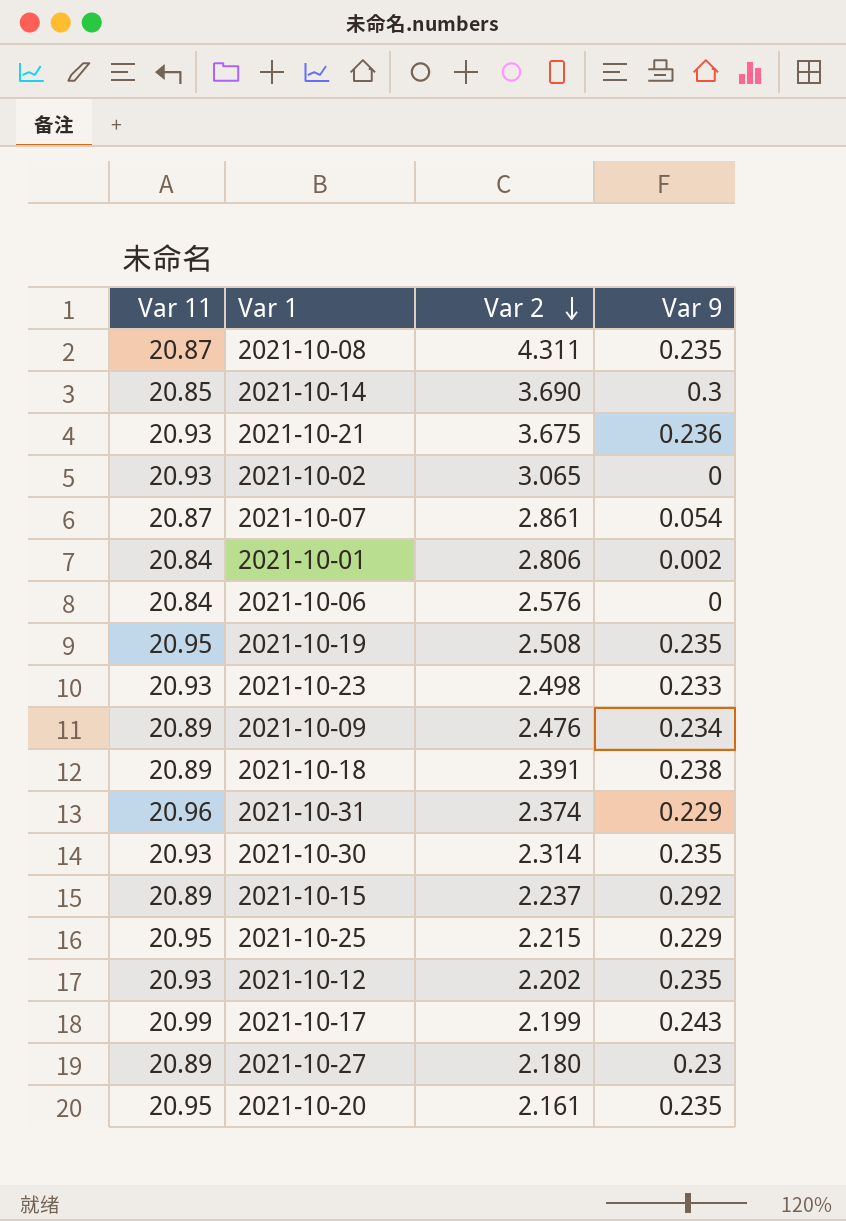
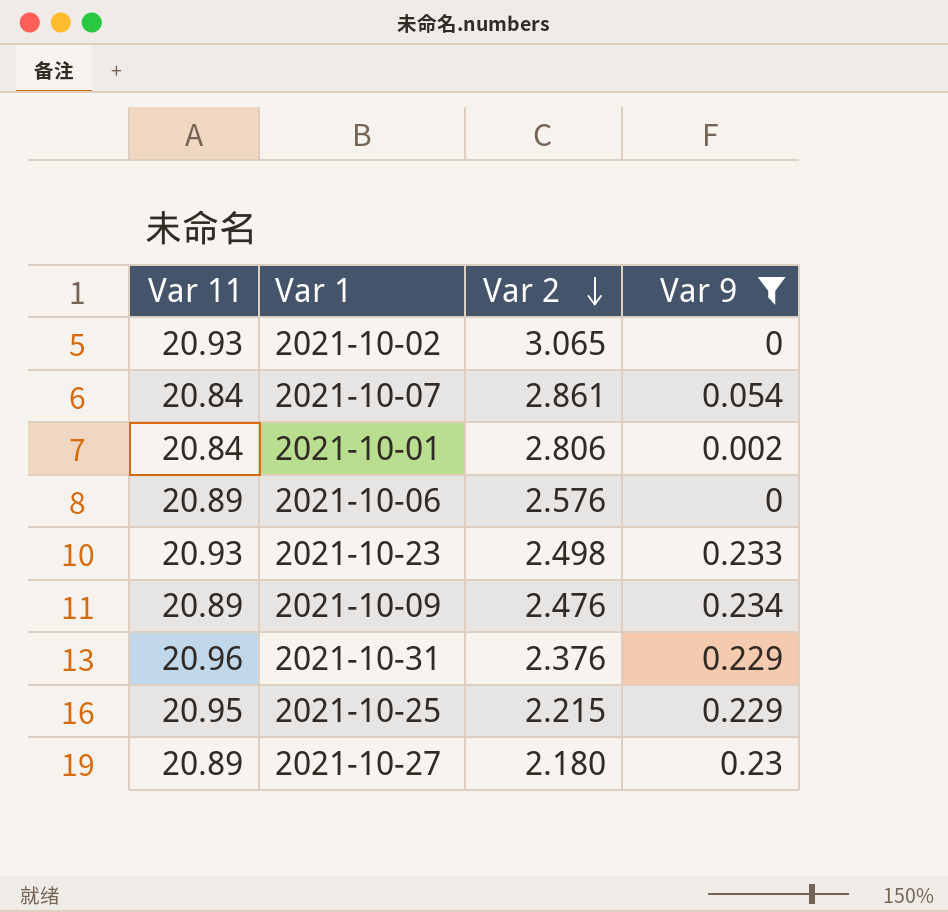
filter: none -> Var 9 <= 0.234
2021-10-07 | Var 11: 20.87 -> 20.84
2021-10-06 | Var 11: 20.84 -> 20.89
2021-10-31 | Var 2: 2.374 -> 2.376

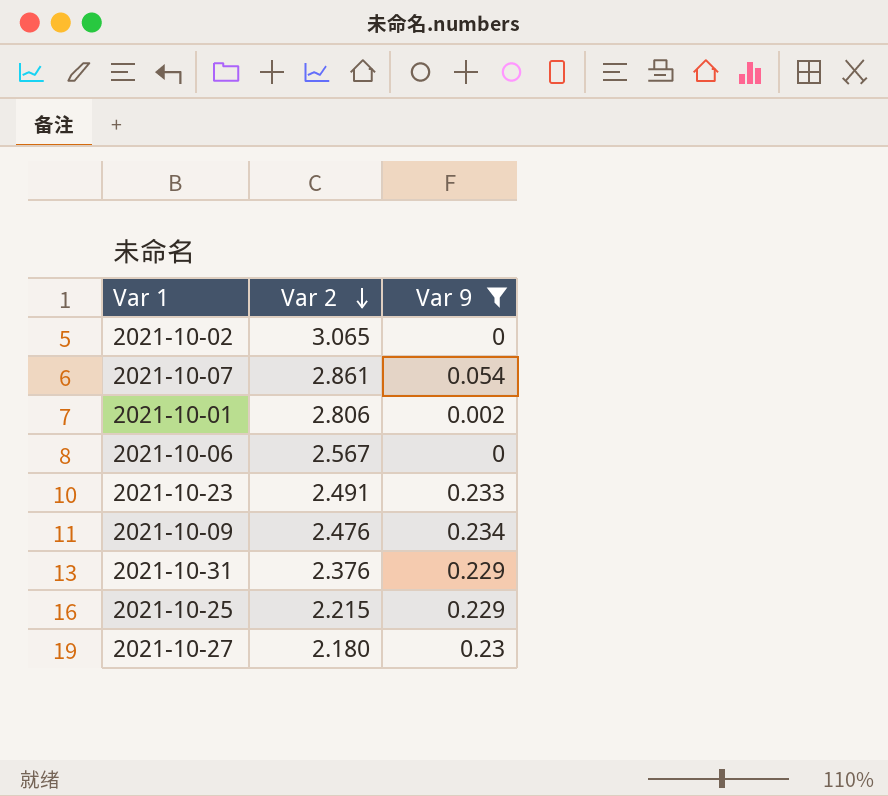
column Var 11 | position: 1 -> none
2021-10-06 | Var 2: 2.576 -> 2.567
2021-10-23 | Var 2: 2.498 -> 2.491

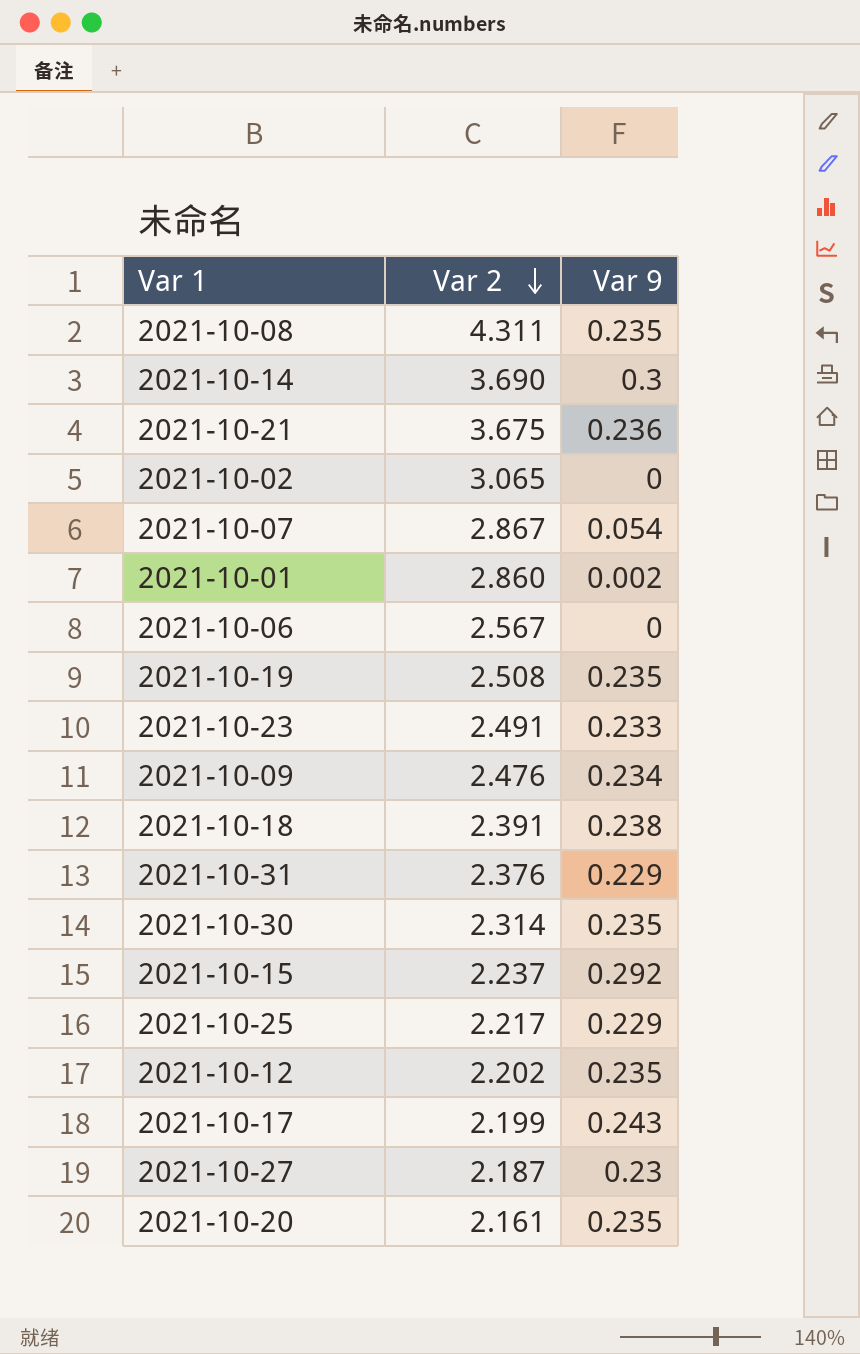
filter: Var 9 <= 0.234 -> none
2021-10-07 | Var 2: 2.861 -> 2.867
2021-10-01 | Var 2: 2.806 -> 2.860
2021-10-25 | Var 2: 2.215 -> 2.217
2021-10-27 | Var 2: 2.180 -> 2.187

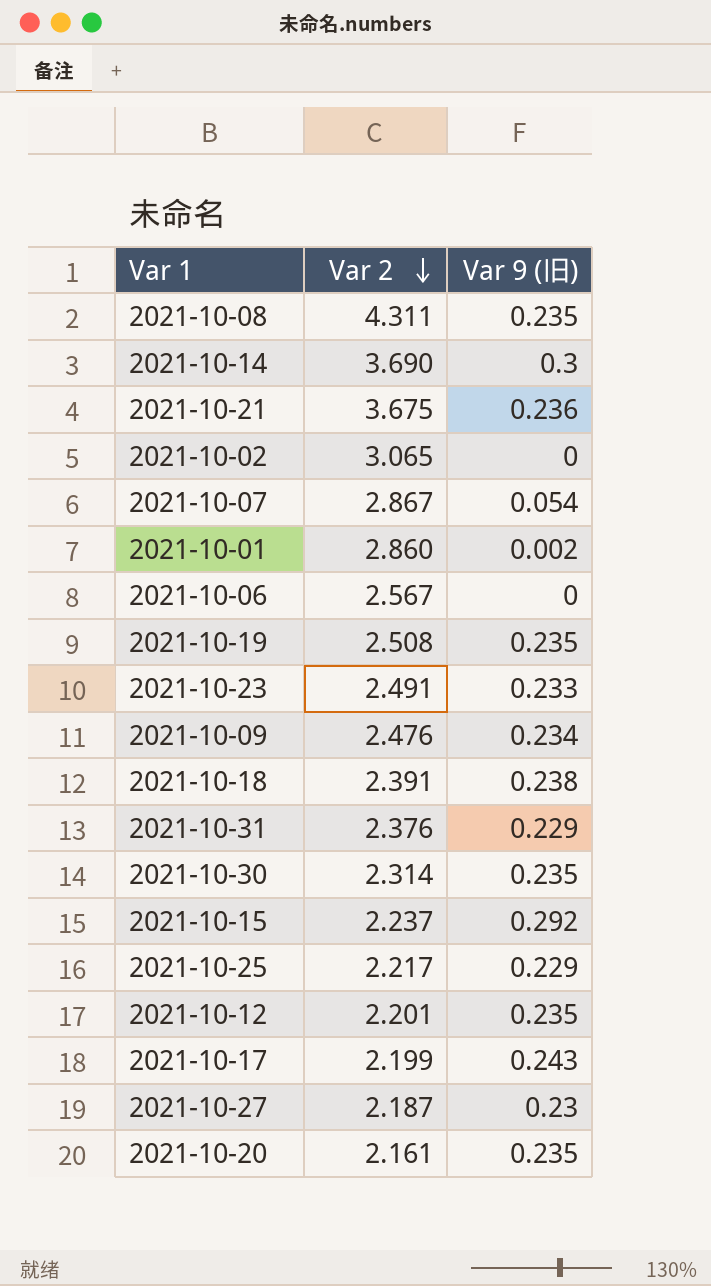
column name: Var 9 -> Var 9 (旧)
2021-10-12 | Var 2: 2.202 -> 2.201

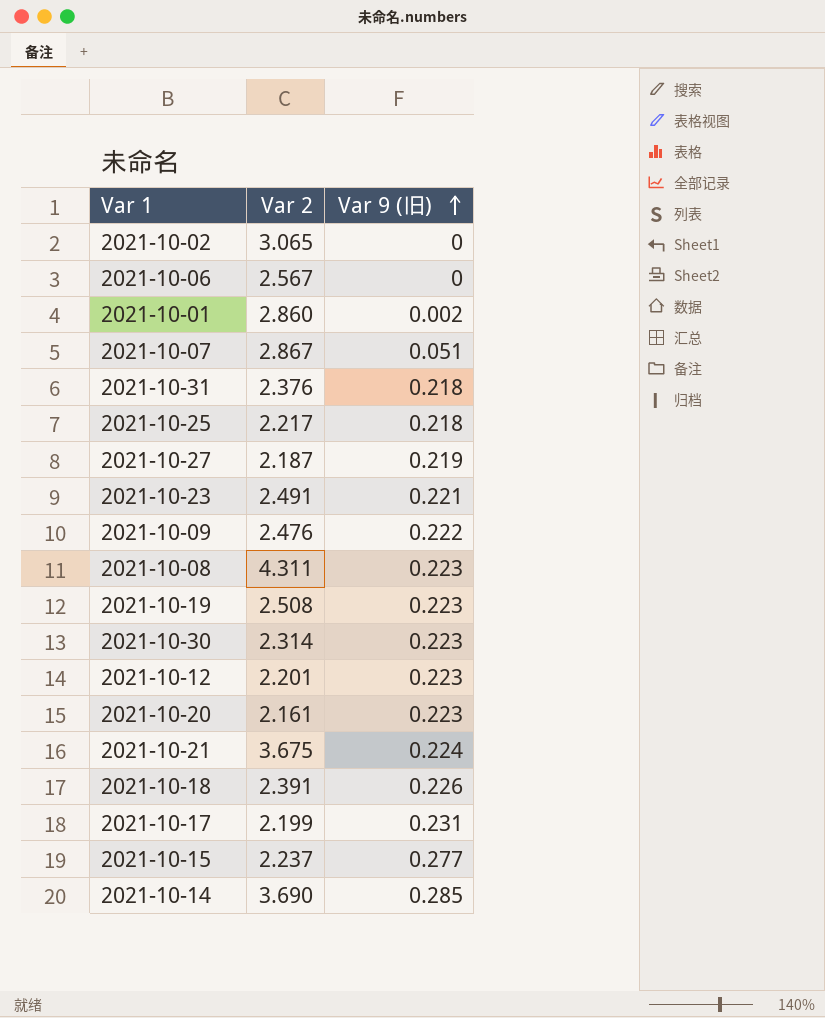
row order: Var 2 descending -> Var 9 (旧) ascending
2021-10-07 | Var 9 (旧): 0.054 -> 0.051
2021-10-31 | Var 9 (旧): 0.229 -> 0.218
2021-10-25 | Var 9 (旧): 0.229 -> 0.218
2021-10-27 | Var 9 (旧): 0.23 -> 0.219
2021-10-23 | Var 9 (旧): 0.233 -> 0.221
2021-10-09 | Var 9 (旧): 0.234 -> 0.222
2021-10-08 | Var 9 (旧): 0.235 -> 0.223
2021-10-19 | Var 9 (旧): 0.235 -> 0.223
2021-10-30 | Var 9 (旧): 0.235 -> 0.223
2021-10-12 | Var 9 (旧): 0.235 -> 0.223
2021-10-20 | Var 9 (旧): 0.235 -> 0.223
2021-10-21 | Var 9 (旧): 0.236 -> 0.224
2021-10-18 | Var 9 (旧): 0.238 -> 0.226
2021-10-17 | Var 9 (旧): 0.243 -> 0.231
2021-10-15 | Var 9 (旧): 0.292 -> 0.277
2021-10-14 | Var 9 (旧): 0.3 -> 0.285

